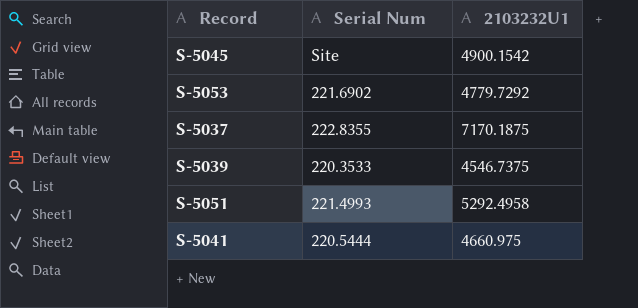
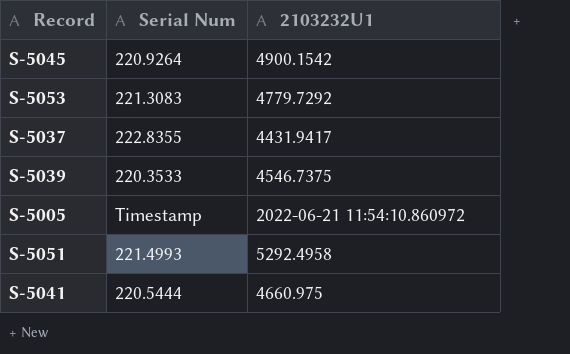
S-5045 | Serial Num: Site -> 220.9264
S-5053 | Serial Num: 221.6902 -> 221.3083
S-5037 | 2103232U1: 7170.1875 -> 4431.9417
row S-5005: none -> Timestamp | 2022-06-21 11:54:10.860972

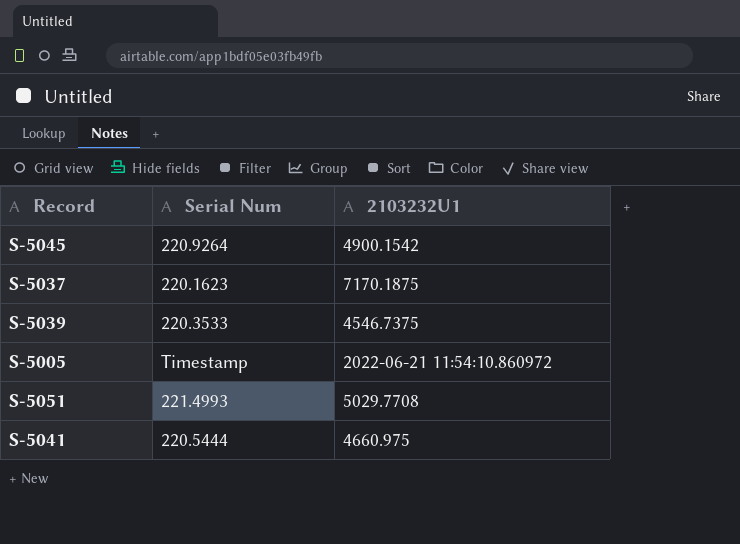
row S-5053: 221.3083 | 4779.7292 -> none
S-5037 | Serial Num: 222.8355 -> 220.1623
S-5037 | 2103232U1: 4431.9417 -> 7170.1875
S-5051 | 2103232U1: 5292.4958 -> 5029.7708

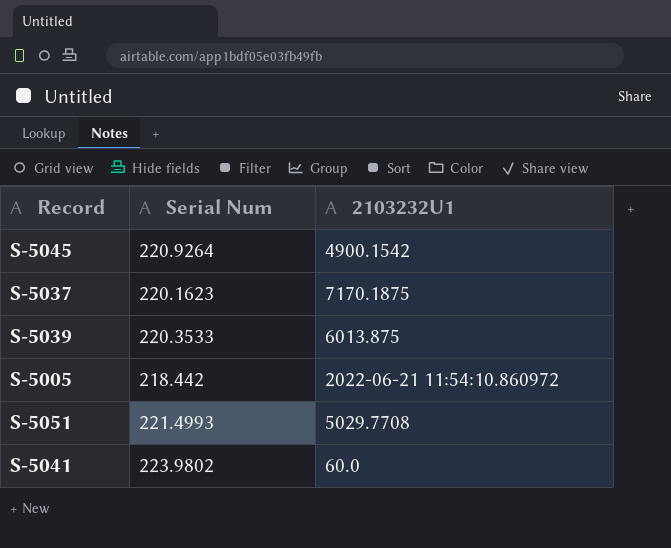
S-5039 | 2103232U1: 4546.7375 -> 6013.875
S-5005 | Serial Num: Timestamp -> 218.442
S-5041 | Serial Num: 220.5444 -> 223.9802
S-5041 | 2103232U1: 4660.975 -> 60.0

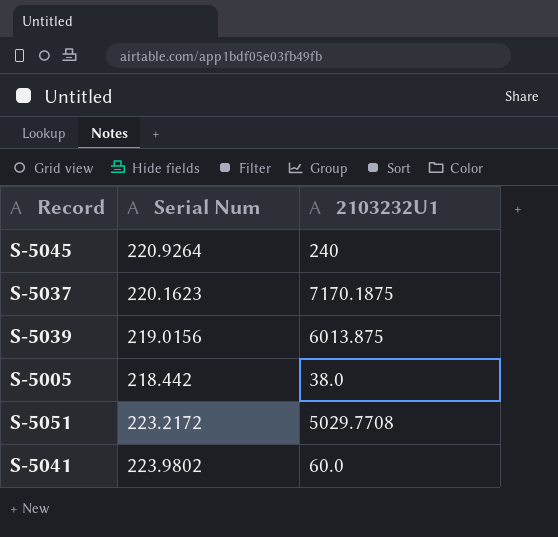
S-5045 | 2103232U1: 4900.1542 -> 240
S-5039 | Serial Num: 220.3533 -> 219.0156
S-5005 | 2103232U1: 2022-06-21 11:54:10.860972 -> 38.0
S-5051 | Serial Num: 221.4993 -> 223.2172

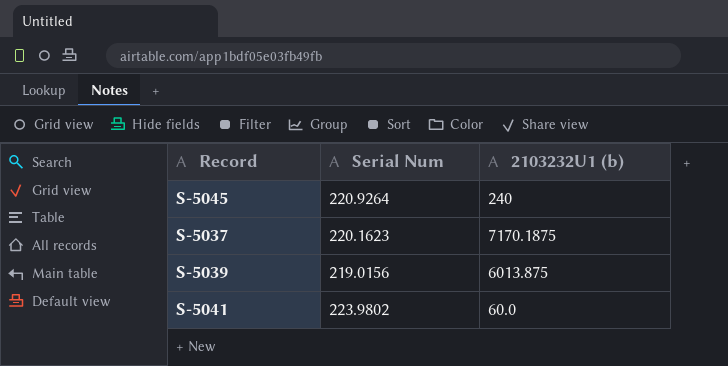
column name: 2103232U1 -> 2103232U1 (b)
row S-5005: 218.442 | 38.0 -> none
row S-5051: 223.2172 | 5029.7708 -> none

